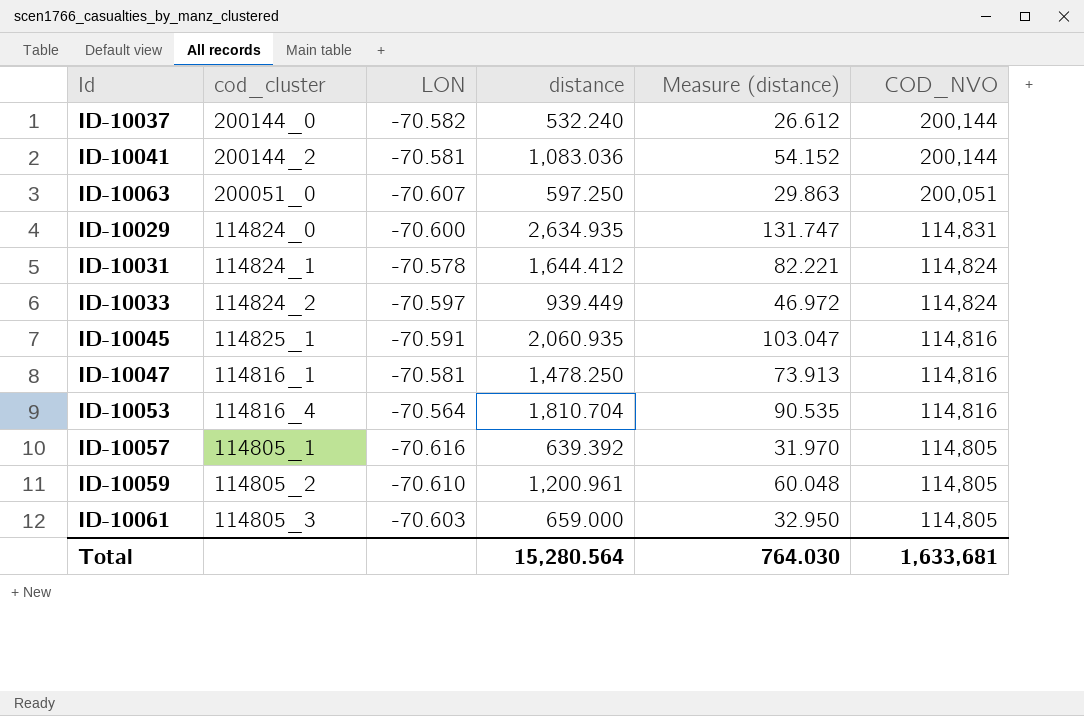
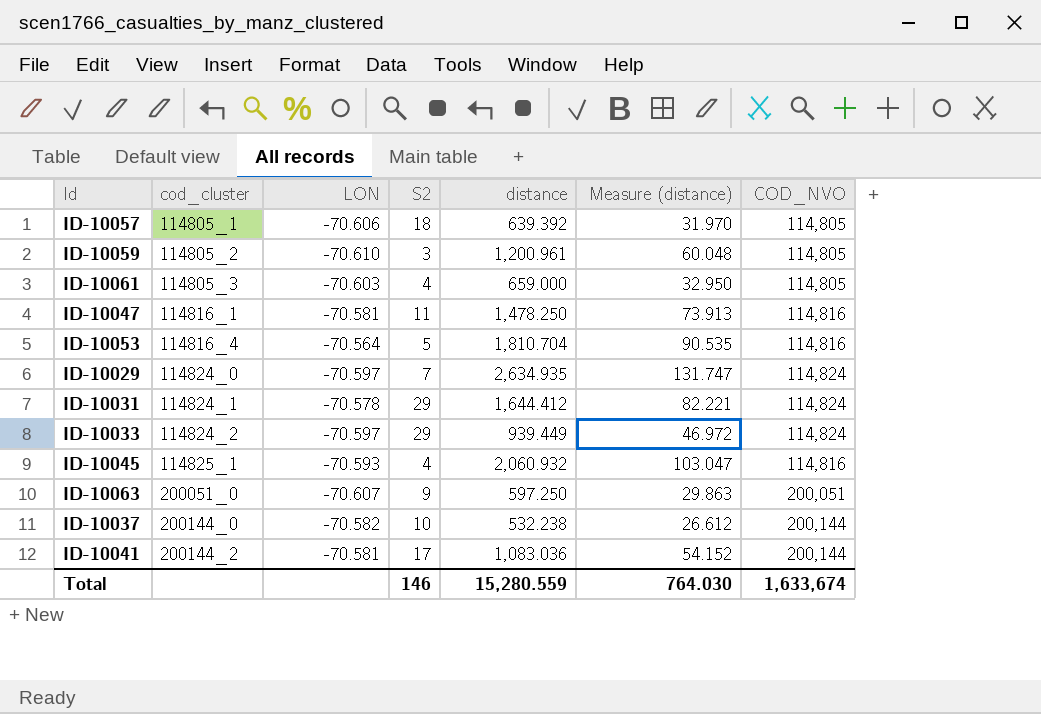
row order: COD_NVO descending -> cod_cluster ascending
column S2 | position: none -> 4
ID-10057 | LON: -70.616 -> -70.606
ID-10029 | LON: -70.600 -> -70.597
ID-10029 | COD_NVO: 114,831 -> 114,824
ID-10045 | LON: -70.591 -> -70.593
ID-10045 | distance: 2,060.935 -> 2,060.932
ID-10037 | distance: 532.240 -> 532.238
Total | distance: 15,280.564 -> 15,280.559
Total | COD_NVO: 1,633,681 -> 1,633,674

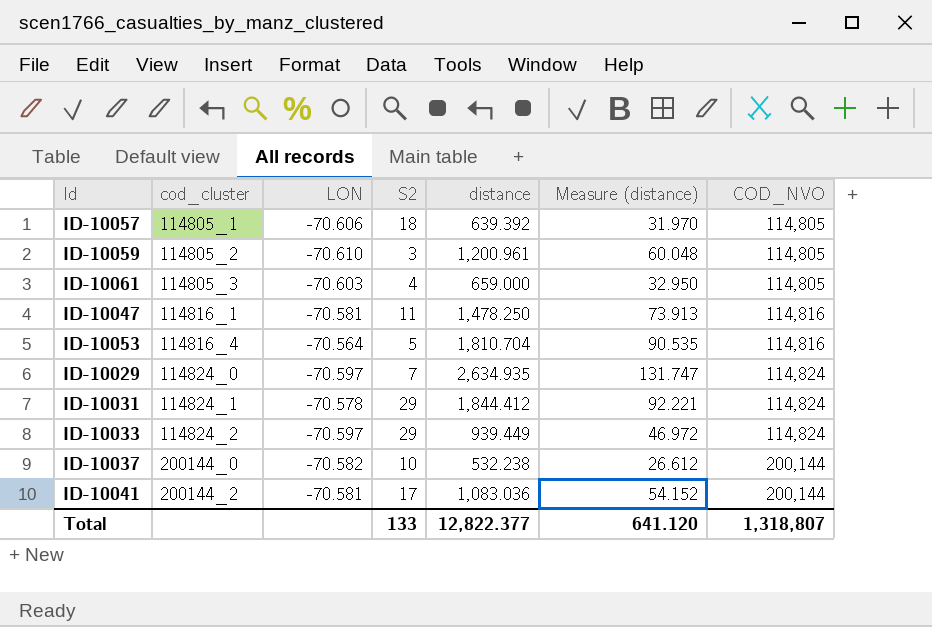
row ID-10045: 114825_1 | -70.593 | 4 | 2,060.932 | 103.047 | 114,816 -> none
row ID-10063: 200051_0 | -70.607 | 9 | 597.250 | 29.863 | 200,051 -> none
ID-10031 | distance: 1,644.412 -> 1,844.412
ID-10031 | Measure (distance): 82.221 -> 92.221
Total | S2: 146 -> 133
Total | distance: 15,280.559 -> 12,822.377
Total | Measure (distance): 764.030 -> 641.120
Total | COD_NVO: 1,633,674 -> 1,318,807

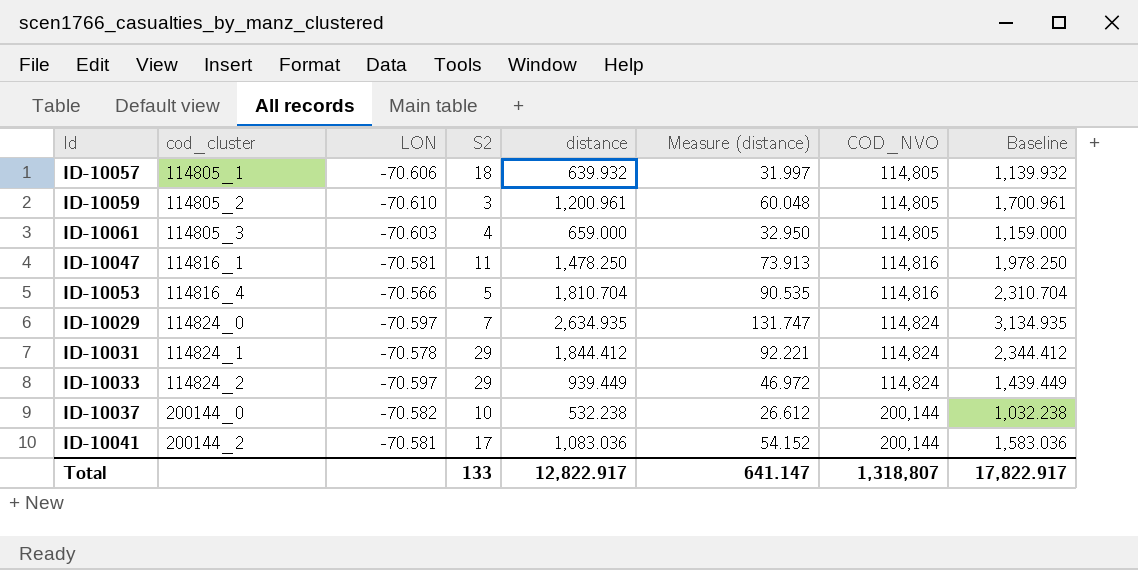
column Baseline | formula: none -> [distance] + 500
ID-10057 | distance: 639.392 -> 639.932
ID-10057 | Measure (distance): 31.970 -> 31.997
ID-10053 | LON: -70.564 -> -70.566
Total | distance: 12,822.377 -> 12,822.917
Total | Measure (distance): 641.120 -> 641.147

